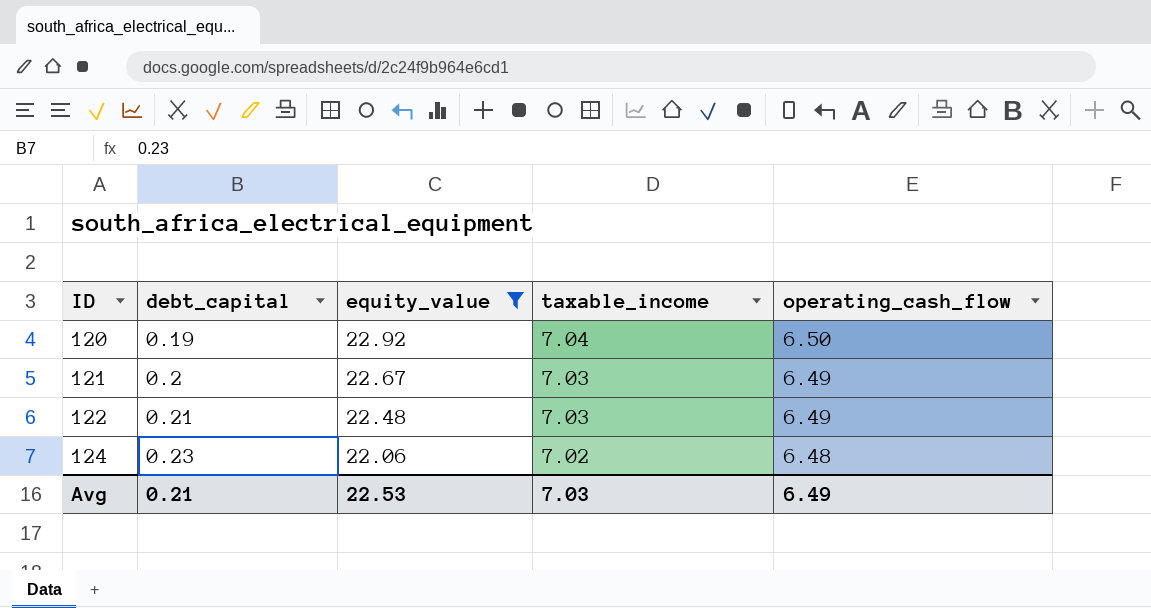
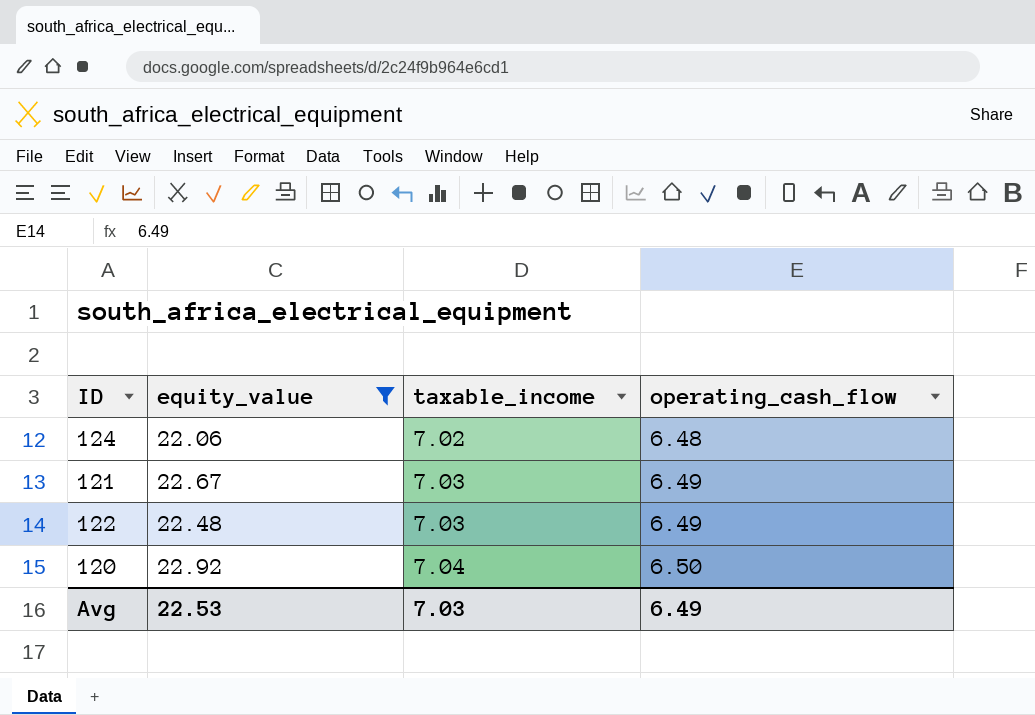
row order: ID ascending -> taxable_income ascending
column debt_capital | position: 2 -> none

